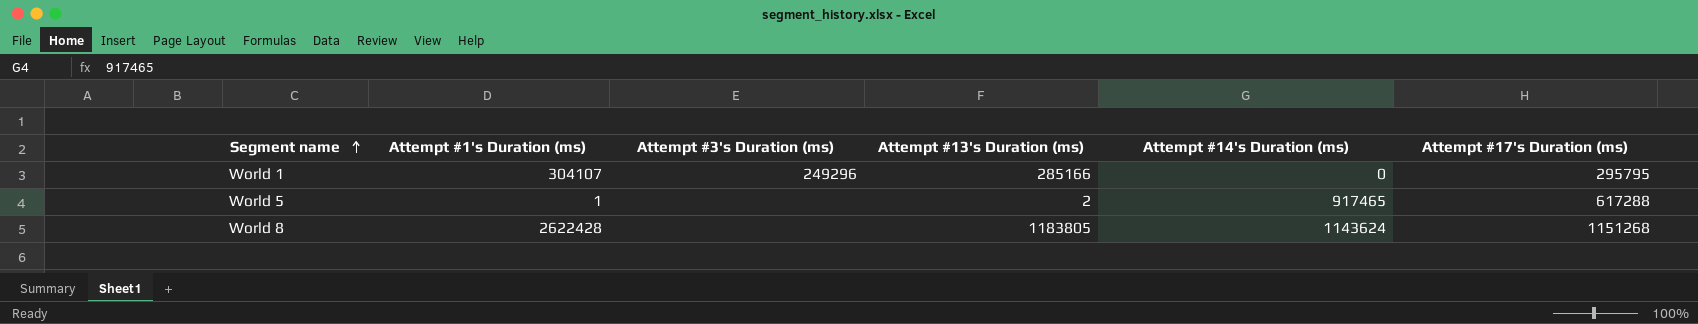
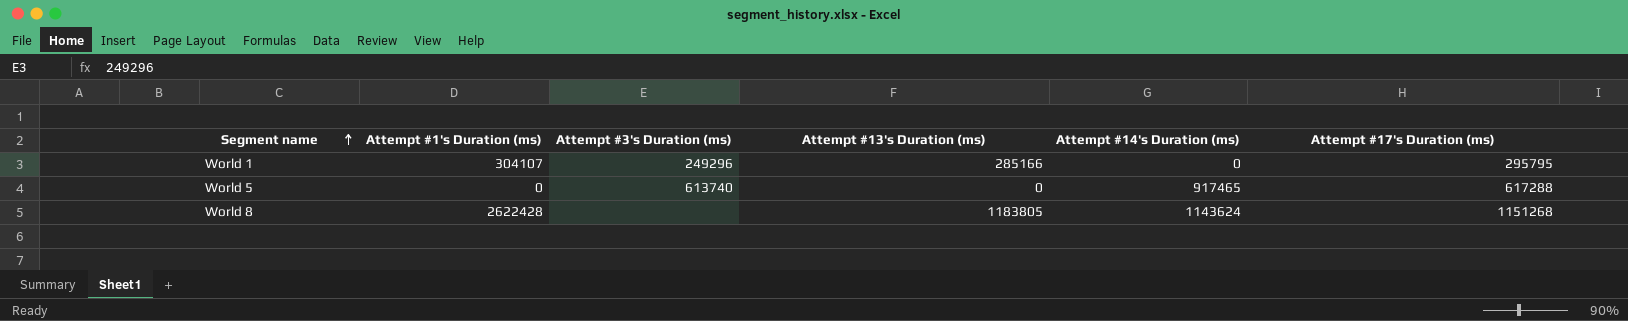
World 5 | Attempt #1's Duration (ms): 1 -> 0
World 5 | Attempt #3's Duration (ms): none -> 613740
World 5 | Attempt #13's Duration (ms): 2 -> 0

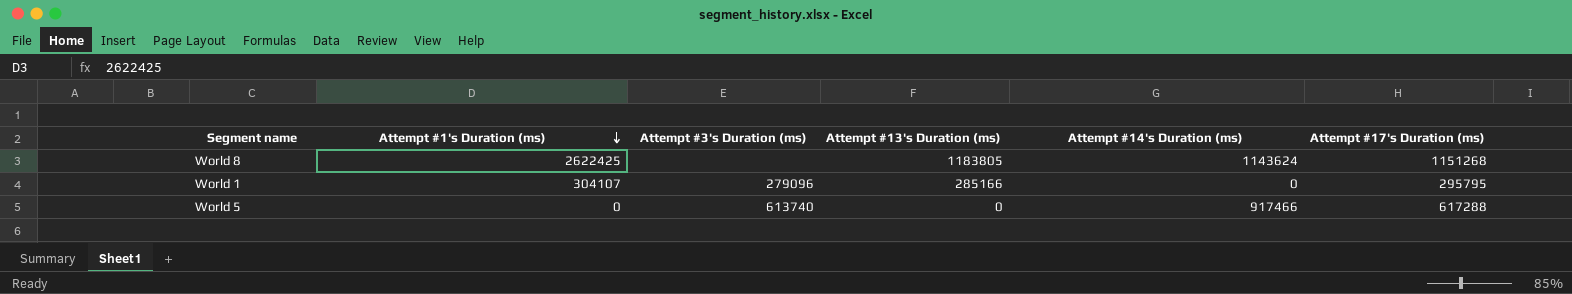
row order: Segment name ascending -> Attempt #1's Duration (ms) descending
World 8 | Attempt #1's Duration (ms): 2622428 -> 2622425
World 1 | Attempt #3's Duration (ms): 249296 -> 279096
World 5 | Attempt #14's Duration (ms): 917465 -> 917466

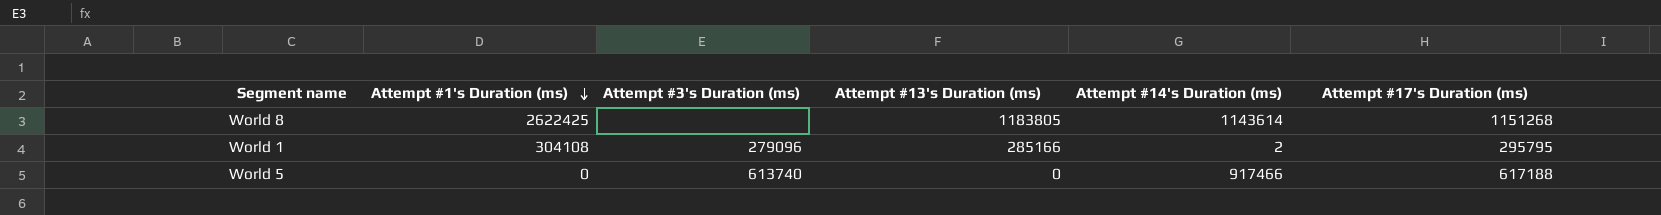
World 8 | Attempt #14's Duration (ms): 1143624 -> 1143614
World 1 | Attempt #1's Duration (ms): 304107 -> 304108
World 1 | Attempt #14's Duration (ms): 0 -> 2
World 5 | Attempt #17's Duration (ms): 617288 -> 617188

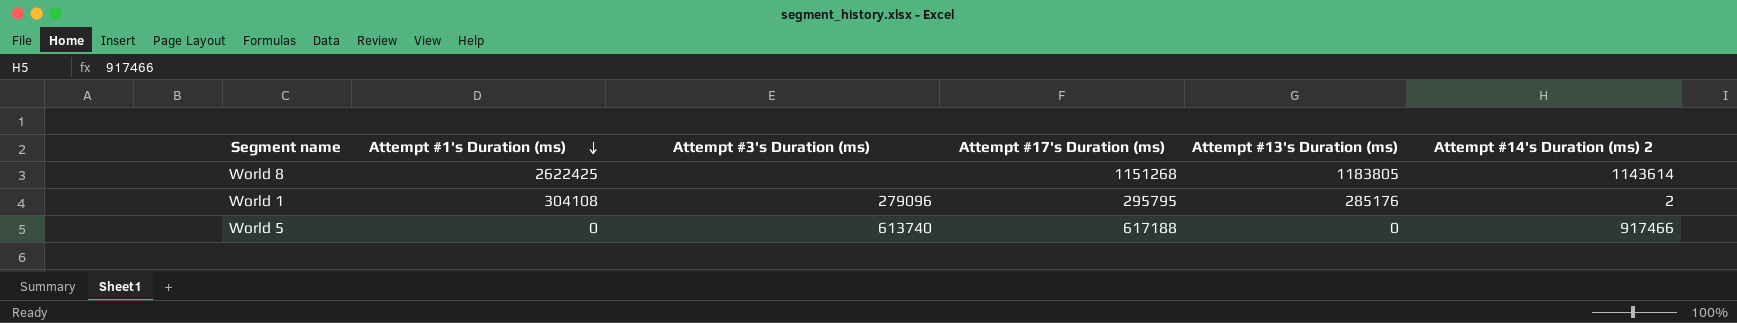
column Attempt #17's Duration (ms) | position: 6 -> 4
column name: Attempt #14's Duration (ms) -> Attempt #14's Duration (ms) 2
World 1 | Attempt #13's Duration (ms): 285166 -> 285176

